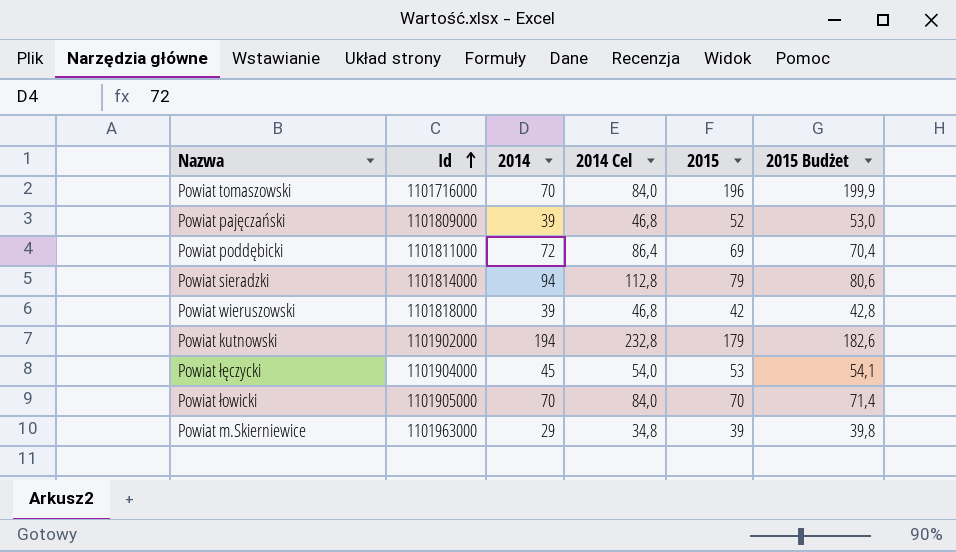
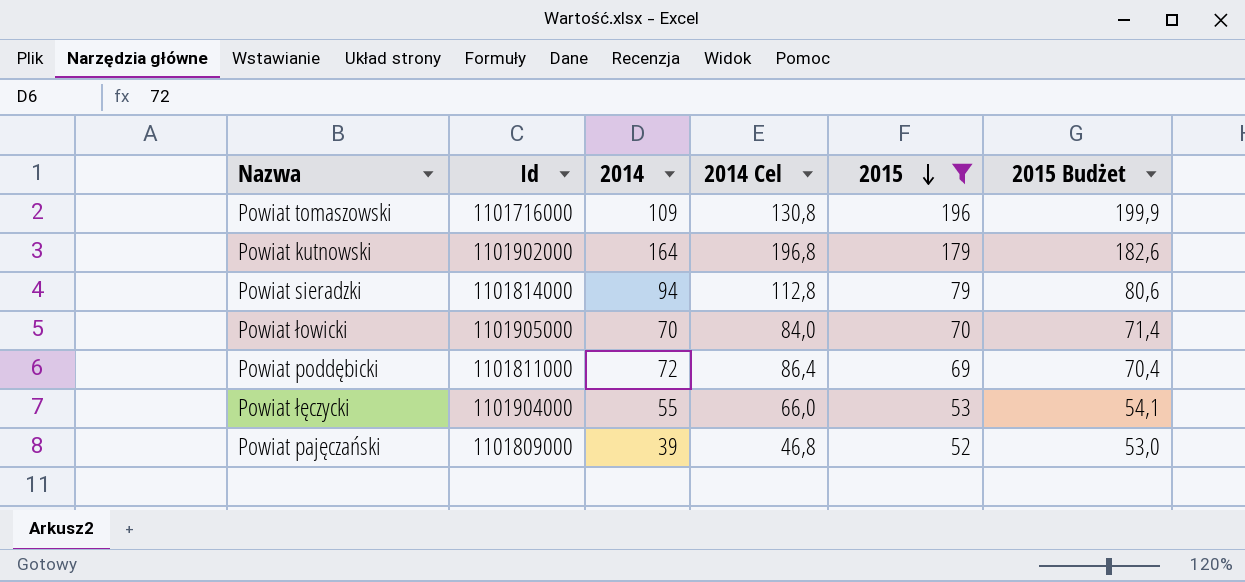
filter: none -> 2015 >= 52
row order: Id ascending -> 2015 descending
Powiat tomaszowski | 2014: 70 -> 109
Powiat tomaszowski | 2014 Cel: 84,0 -> 130,8
Powiat kutnowski | 2014: 194 -> 164
Powiat kutnowski | 2014 Cel: 232,8 -> 196,8
Powiat łęczycki | 2014: 45 -> 55
Powiat łęczycki | 2014 Cel: 54,0 -> 66,0

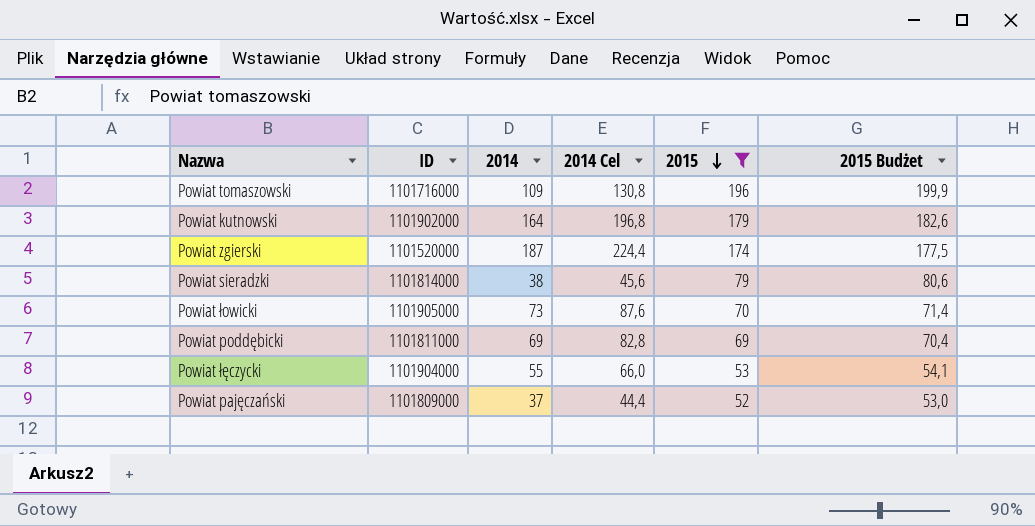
column name: Id -> ID
row Powiat zgierski: none -> 1101520000 | 187 | 224,4 | 174 | 177,5
Powiat sieradzki | 2014: 94 -> 38
Powiat sieradzki | 2014 Cel: 112,8 -> 45,6
Powiat łowicki | 2014: 70 -> 73
Powiat łowicki | 2014 Cel: 84,0 -> 87,6
Powiat poddębicki | 2014: 72 -> 69
Powiat poddębicki | 2014 Cel: 86,4 -> 82,8
Powiat pajęczański | 2014: 39 -> 37
Powiat pajęczański | 2014 Cel: 46,8 -> 44,4

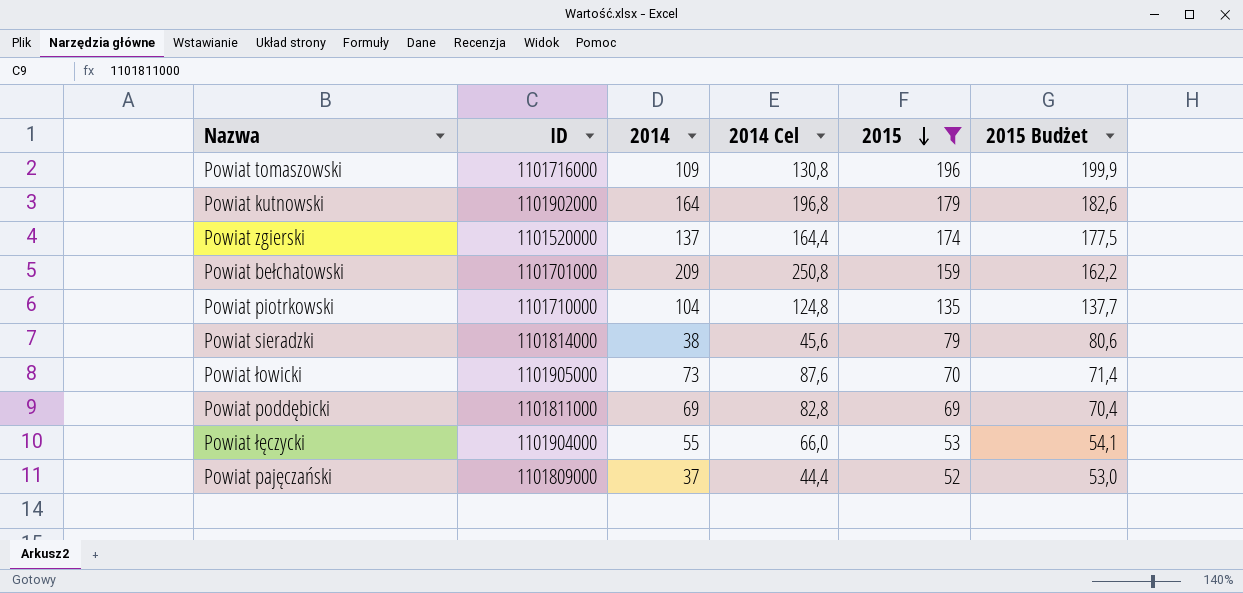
Powiat zgierski | 2014: 187 -> 137
Powiat zgierski | 2014 Cel: 224,4 -> 164,4
row Powiat bełchatowski: none -> 1101701000 | 209 | 250,8 | 159 | 162,2
row Powiat piotrkowski: none -> 1101710000 | 104 | 124,8 | 135 | 137,7

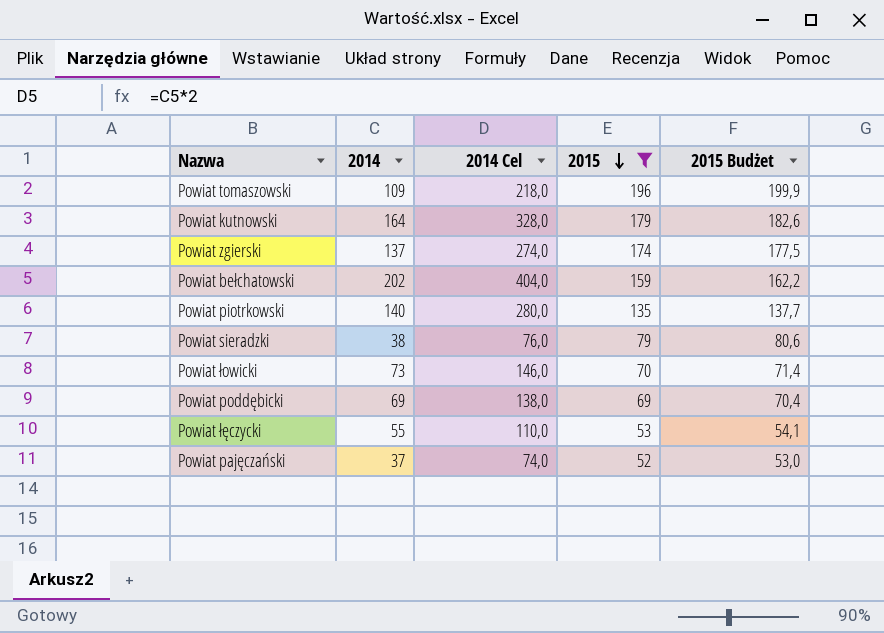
column ID | position: 2 -> none
column 2014 Cel | formula: [2014] * 1,2 -> [2014] * 2
Powiat bełchatowski | 2014: 209 -> 202
Powiat piotrkowski | 2014: 104 -> 140

